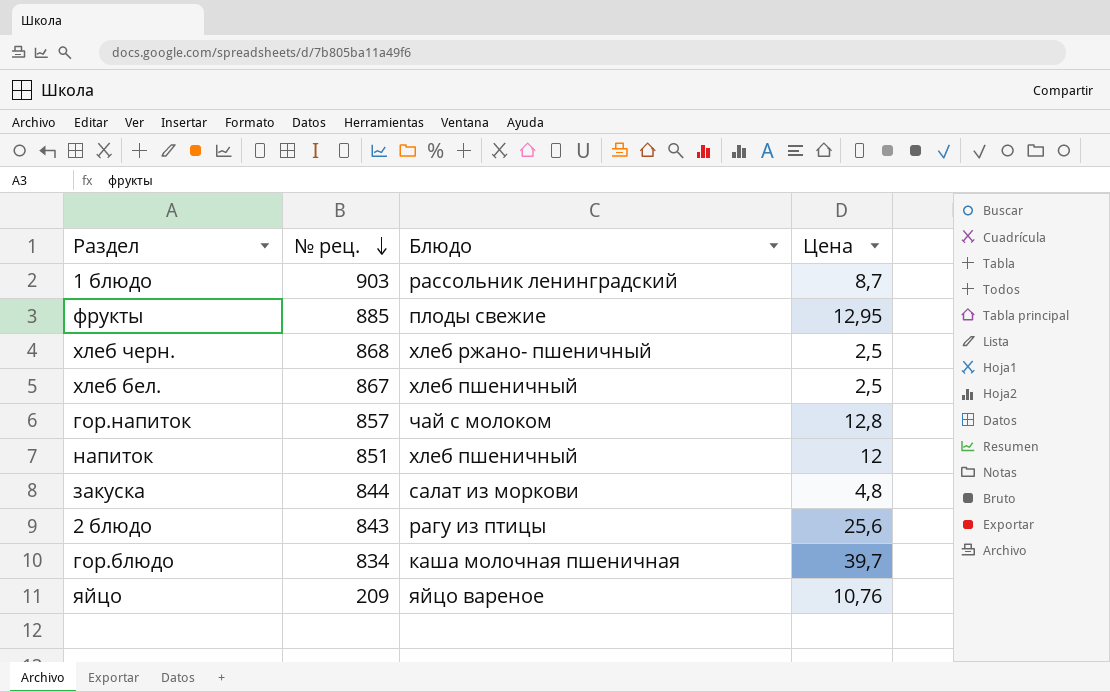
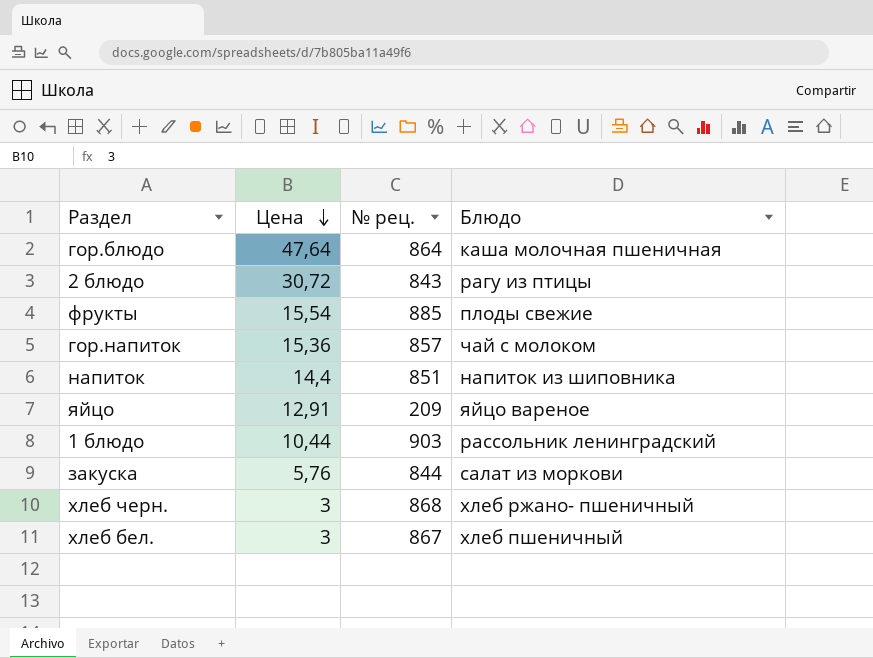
row order: № рец. descending -> Цена descending
column Цена | position: 4 -> 2
гор.блюдо | Цена: 39,7 -> 47,64
гор.блюдо | № рец.: 834 -> 864
2 блюдо | Цена: 25,6 -> 30,72
фрукты | Цена: 12,95 -> 15,54
гор.напиток | Цена: 12,8 -> 15,36
напиток | Цена: 12 -> 14,4
напиток | Блюдо: хлеб пшеничный -> напиток из шиповника
яйцо | Цена: 10,76 -> 12,91
1 блюдо | Цена: 8,7 -> 10,44
закуска | Цена: 4,8 -> 5,76
хлеб черн. | Цена: 2,5 -> 3
хлеб бел. | Цена: 2,5 -> 3

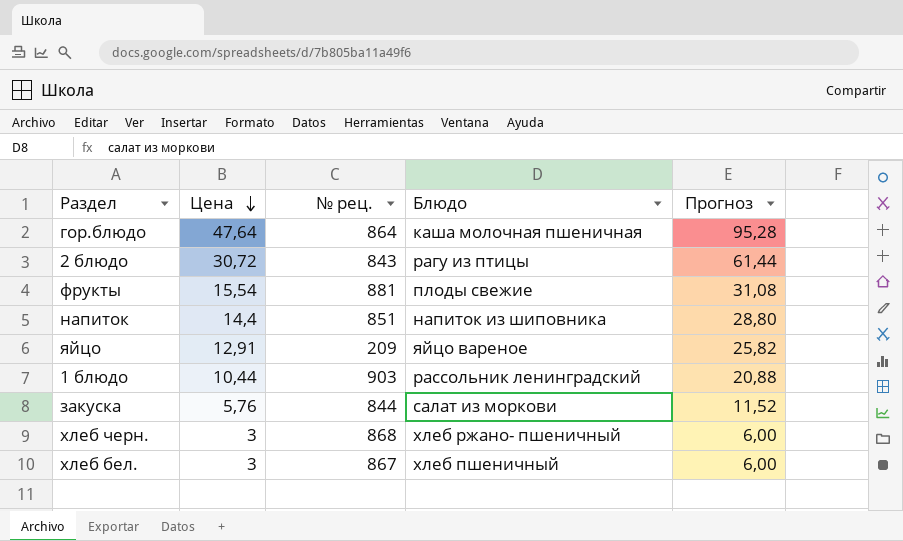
column Прогноз | formula: none -> [Цена] * 2
row гор.напиток: 15,36 | 857 | чай с молоком -> none
фрукты | № рец.: 885 -> 881

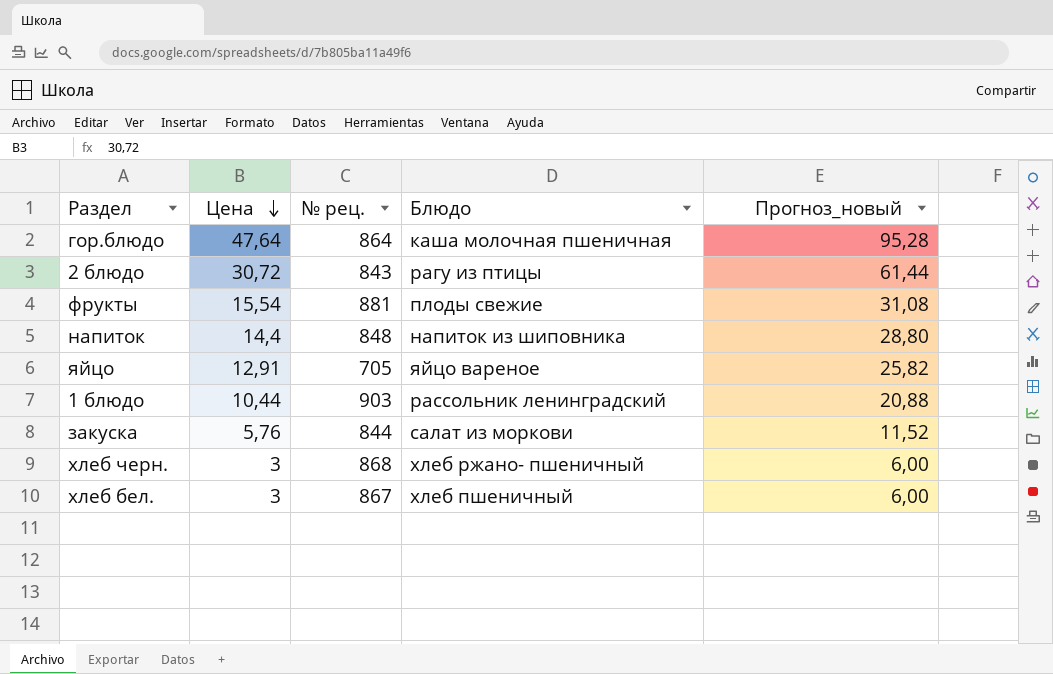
column name: Прогноз -> Прогноз_новый
напиток | № рец.: 851 -> 848
яйцо | № рец.: 209 -> 705

